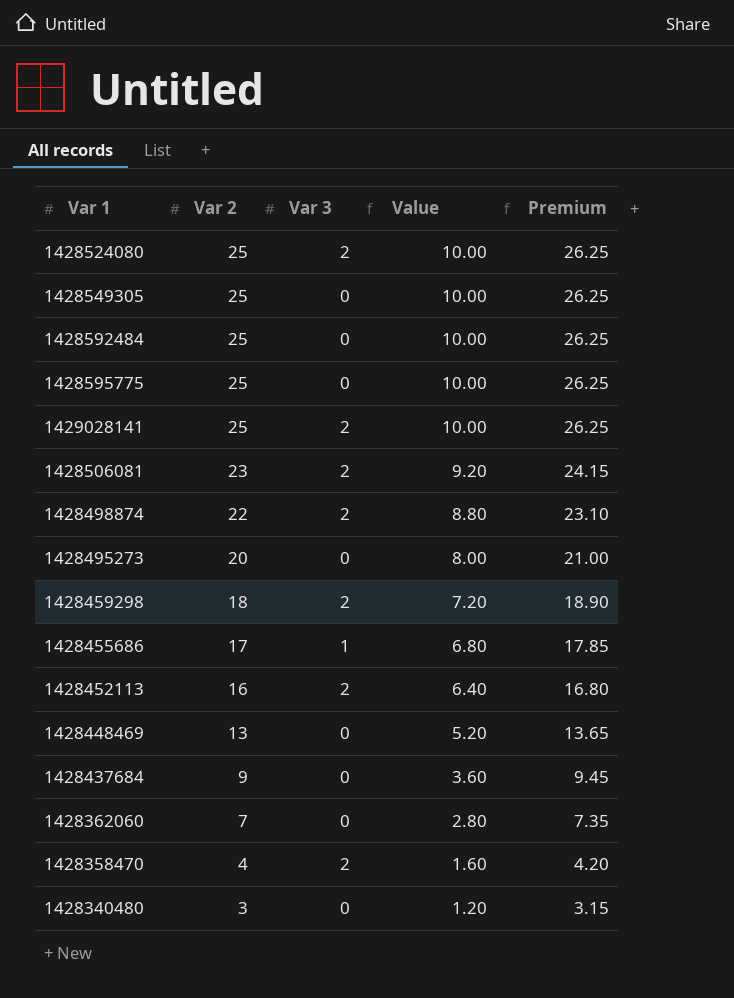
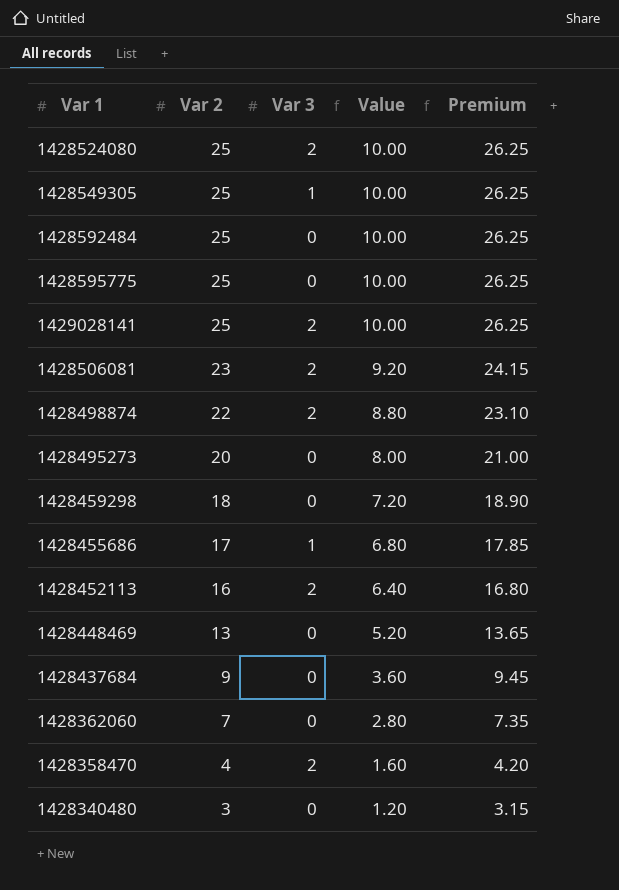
1428549305 | Var 3: 0 -> 1
1428459298 | Var 3: 2 -> 0

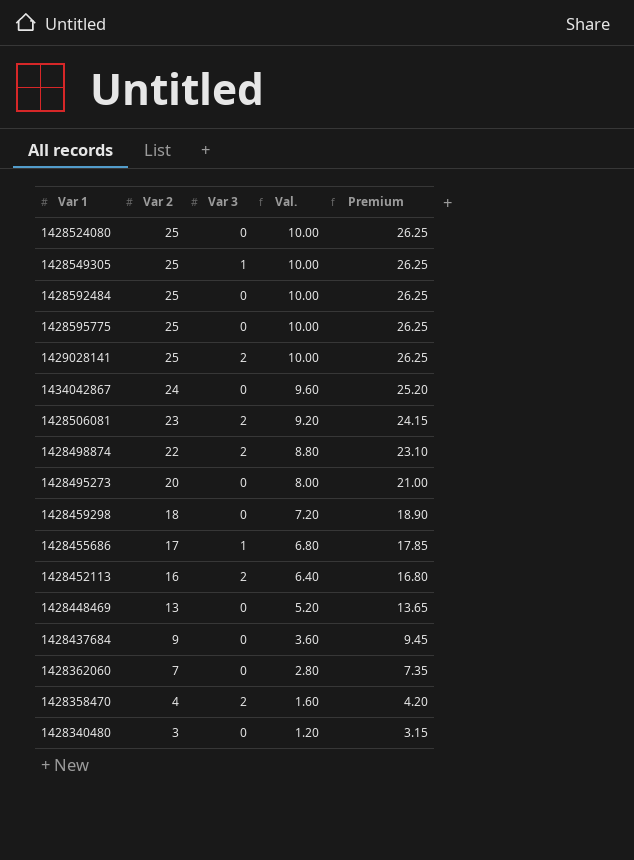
column name: Value -> Val.
1428524080 | Var 3: 2 -> 0
row 1434042867: none -> 24 | 0 | 9.60 | 25.20

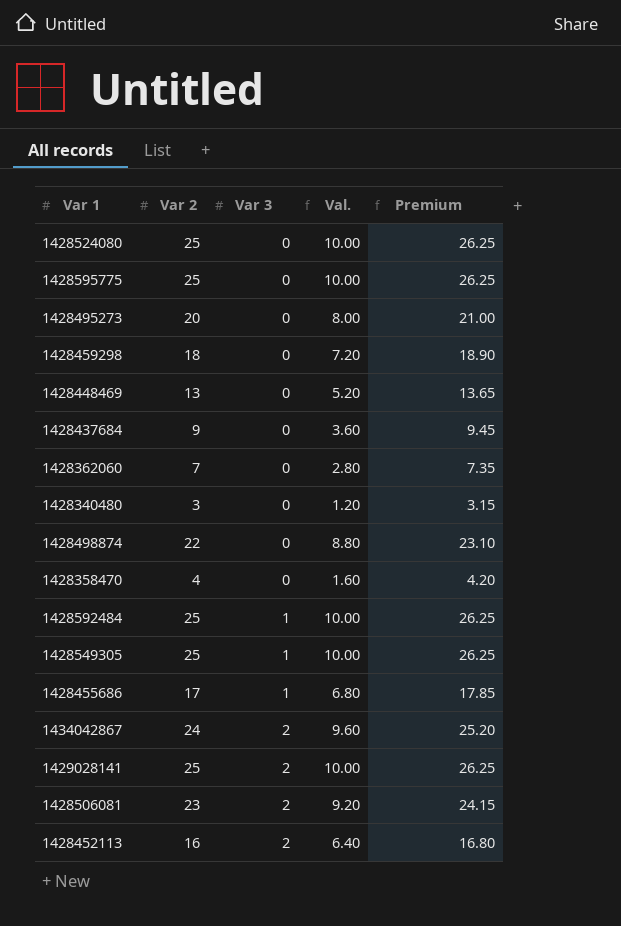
row order: Var 2 descending -> Var 3 ascending
1428498874 | Var 3: 2 -> 0
1428358470 | Var 3: 2 -> 0
1428592484 | Var 3: 0 -> 1
1434042867 | Var 3: 0 -> 2

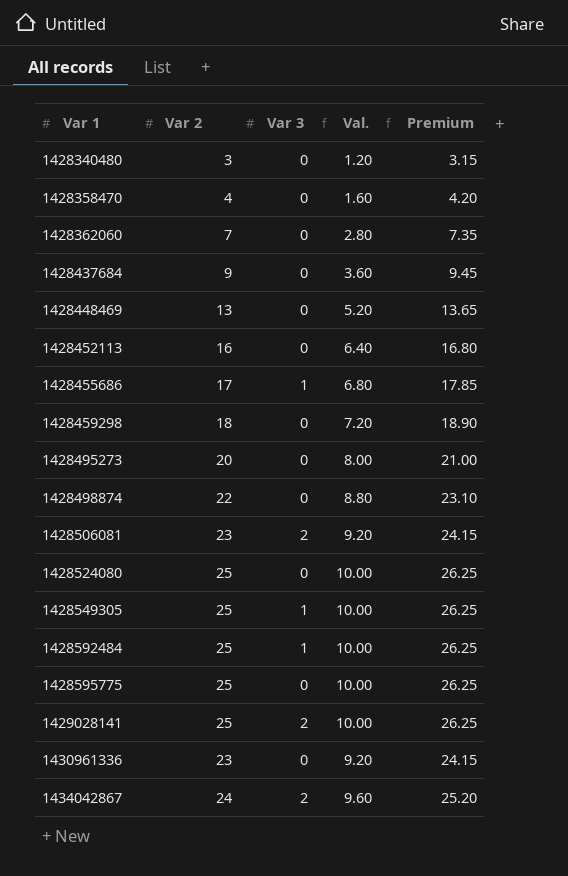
row order: Var 3 ascending -> Var 1 ascending
1428452113 | Var 3: 2 -> 0
row 1430961336: none -> 23 | 0 | 9.20 | 24.15

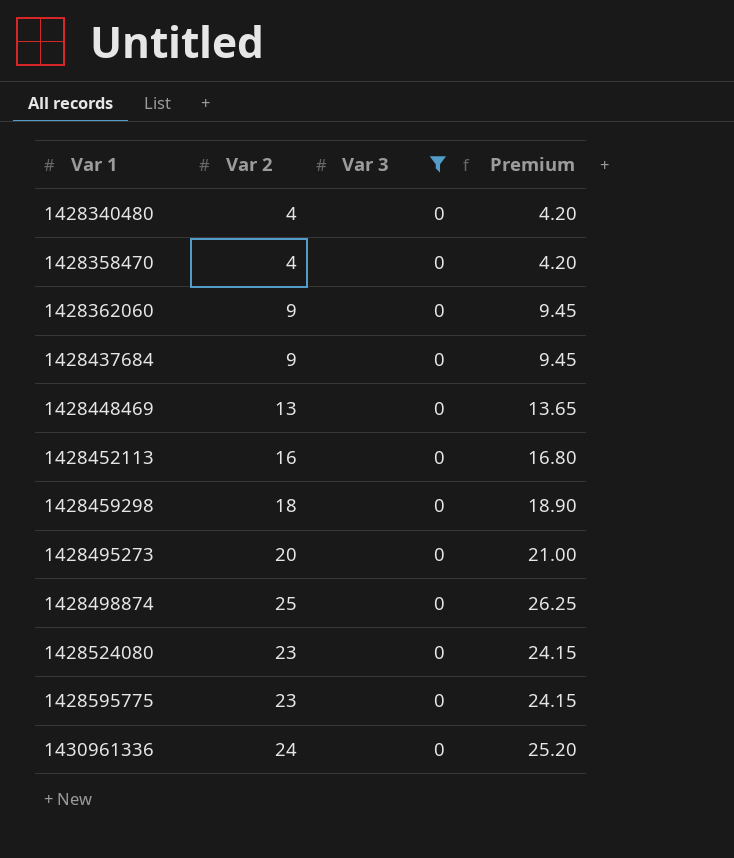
filter: none -> Var 3 = 0
column Val. | formula: [Var 2] * 0.4 -> none
1428340480 | Var 2: 3 -> 4
1428340480 | Premium: 3.15 -> 4.20
1428362060 | Var 2: 7 -> 9
1428362060 | Premium: 7.35 -> 9.45
1428498874 | Var 2: 22 -> 25
1428498874 | Premium: 23.10 -> 26.25
1428524080 | Var 2: 25 -> 23
1428524080 | Premium: 26.25 -> 24.15
1428595775 | Var 2: 25 -> 23
1428595775 | Premium: 26.25 -> 24.15
1430961336 | Var 2: 23 -> 24
1430961336 | Premium: 24.15 -> 25.20

